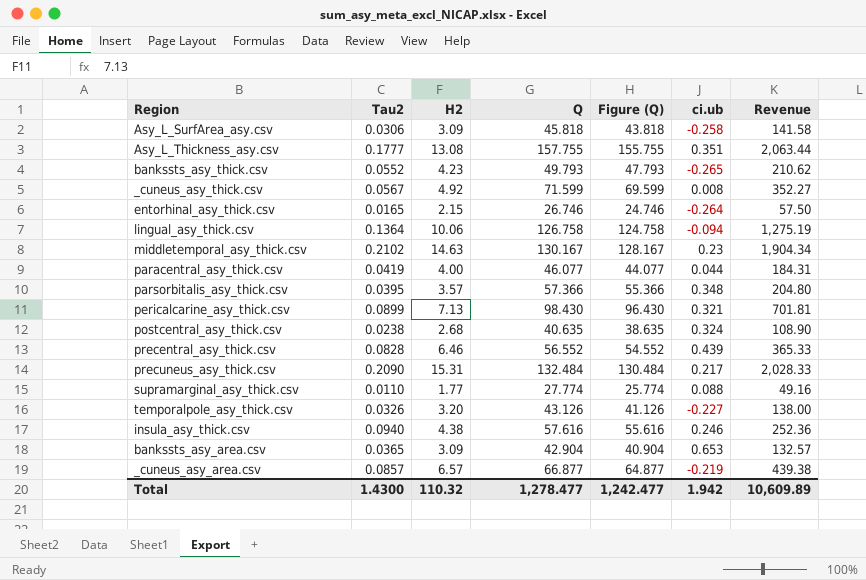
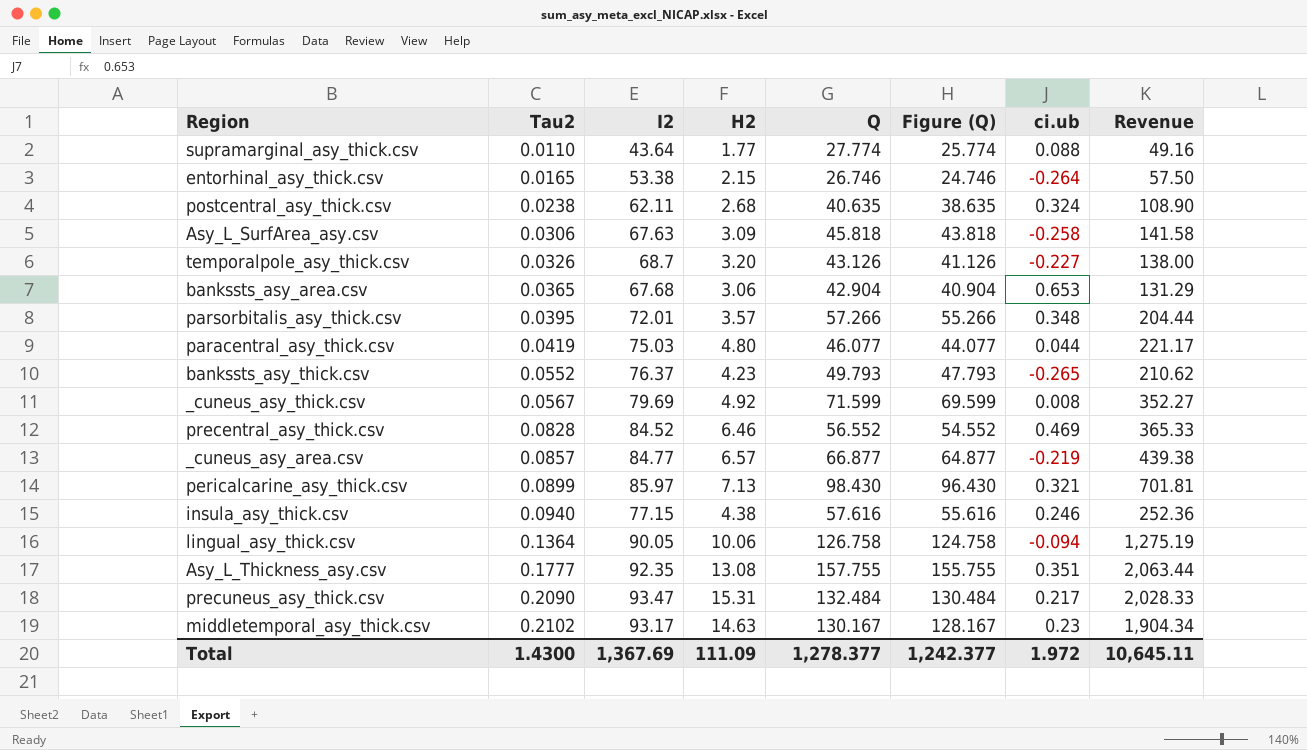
row order: none -> Tau2 ascending
column I2 | position: none -> 3
bankssts_asy_area.csv | H2: 3.09 -> 3.06
bankssts_asy_area.csv | Revenue: 132.57 -> 131.29
parsorbitalis_asy_thick.csv | Q: 57.366 -> 57.266
parsorbitalis_asy_thick.csv | Figure (Q): 55.366 -> 55.266
parsorbitalis_asy_thick.csv | Revenue: 204.80 -> 204.44
paracentral_asy_thick.csv | H2: 4.00 -> 4.80
paracentral_asy_thick.csv | Revenue: 184.31 -> 221.17
precentral_asy_thick.csv | ci.ub: 0.439 -> 0.469
Total | H2: 110.32 -> 111.09
Total | Q: 1,278.477 -> 1,278.377
Total | Figure (Q): 1,242.477 -> 1,242.377
Total | ci.ub: 1.942 -> 1.972
Total | Revenue: 10,609.89 -> 10,645.11

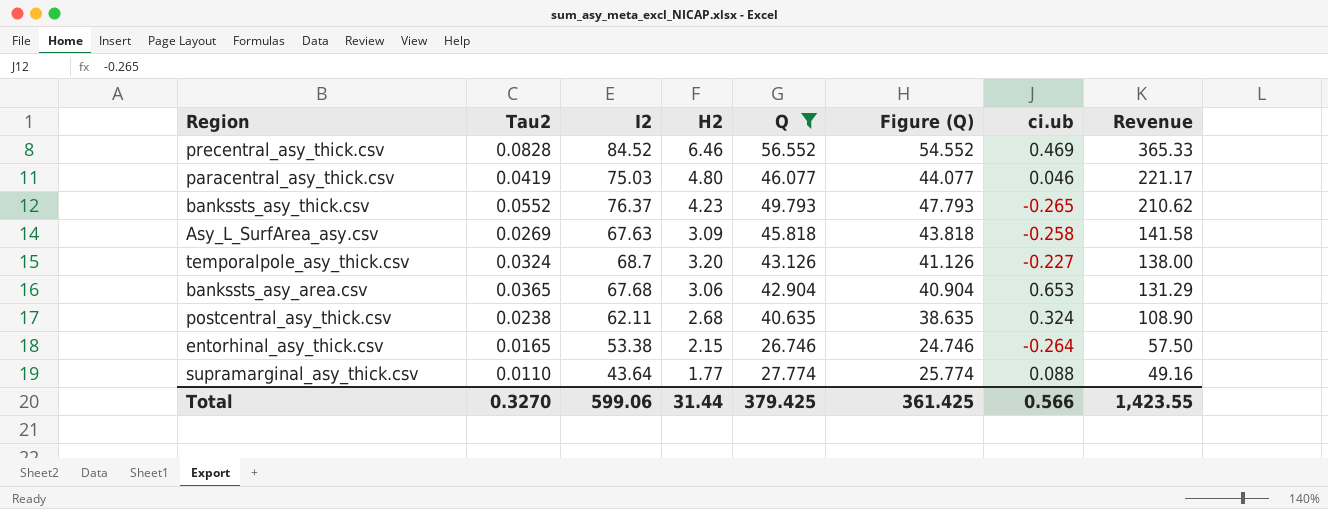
filter: none -> Q <= 56.552
row order: Tau2 ascending -> Revenue descending
paracentral_asy_thick.csv | ci.ub: 0.044 -> 0.046
Asy_L_SurfArea_asy.csv | Tau2: 0.0306 -> 0.0269
temporalpole_asy_thick.csv | Tau2: 0.0326 -> 0.0324
Total | Tau2: 1.4300 -> 0.3270
Total | I2: 1,367.69 -> 599.06
Total | H2: 111.09 -> 31.44
Total | Q: 1,278.377 -> 379.425
Total | Figure (Q): 1,242.377 -> 361.425
Total | ci.ub: 1.972 -> 0.566
Total | Revenue: 10,645.11 -> 1,423.55

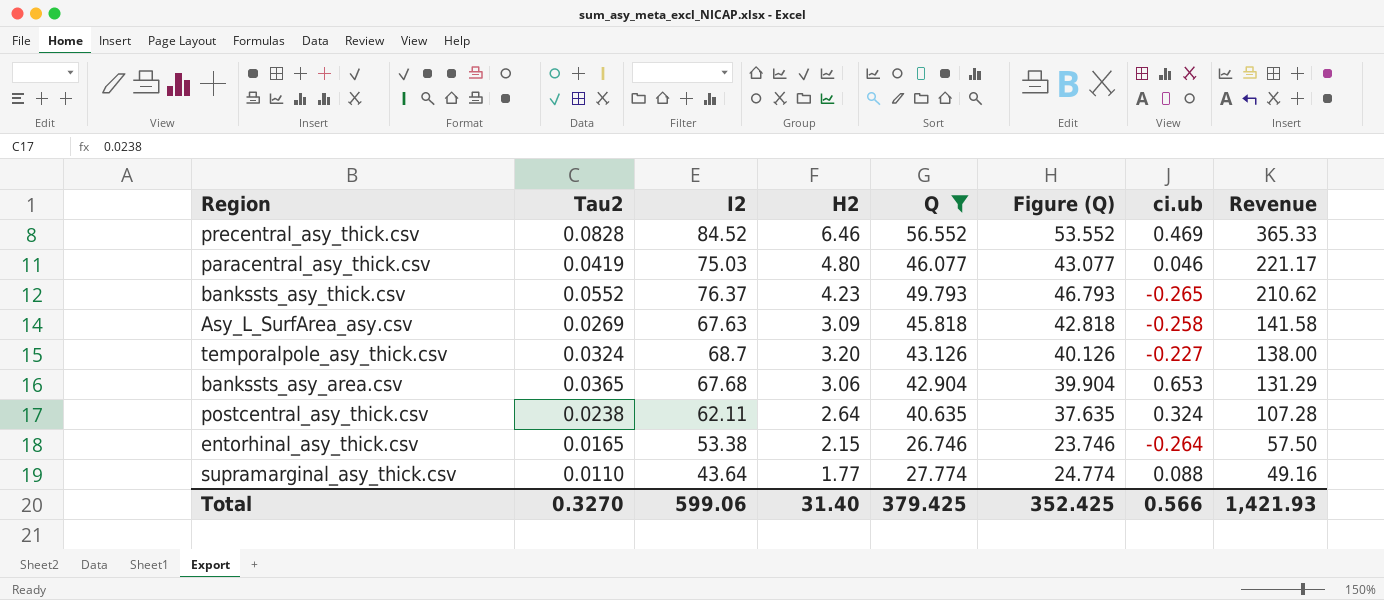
column Figure (Q) | formula: [Q] - 2 -> [Q] - 3
postcentral_asy_thick.csv | H2: 2.68 -> 2.64
postcentral_asy_thick.csv | Revenue: 108.90 -> 107.28
Total | H2: 31.44 -> 31.40
Total | Figure (Q): 361.425 -> 352.425
Total | Revenue: 1,423.55 -> 1,421.93

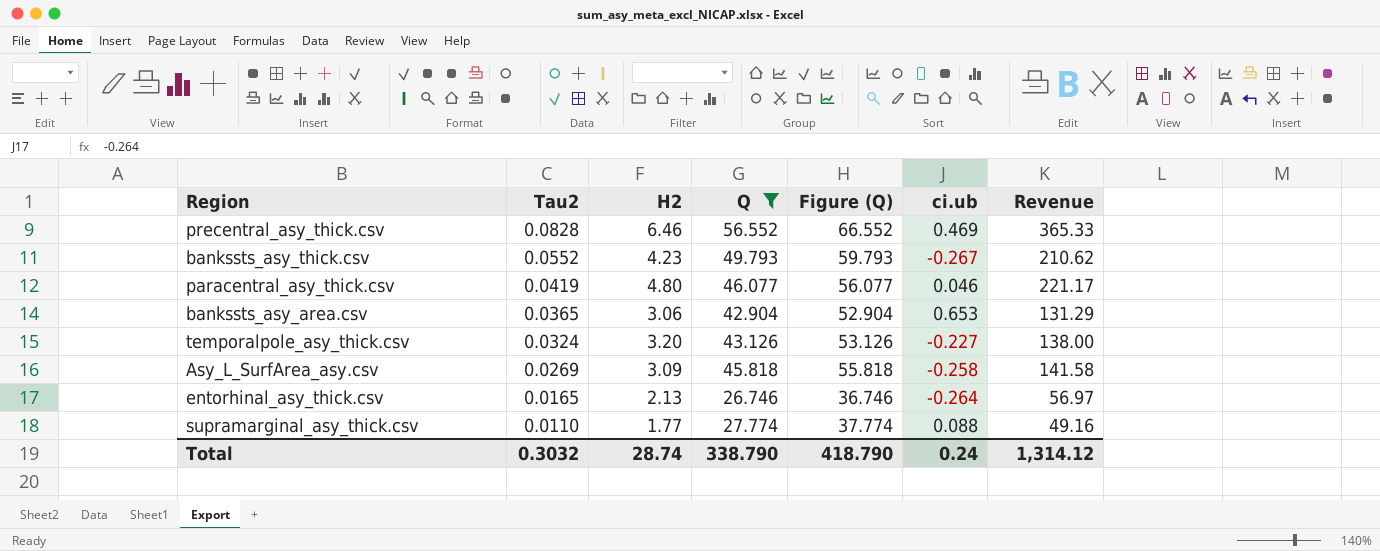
row order: Revenue descending -> Tau2 descending
column I2 | position: 3 -> none
column Figure (Q) | formula: [Q] - 3 -> [Q] + 10
row postcentral_asy_thick.csv: 0.0238 | 62.11 | 2.64 | 40.635 | 37.635 | 0.324 | 107.28 -> none
bankssts_asy_thick.csv | ci.ub: -0.265 -> -0.267
entorhinal_asy_thick.csv | H2: 2.15 -> 2.13
entorhinal_asy_thick.csv | Revenue: 57.50 -> 56.97
Total | Tau2: 0.3270 -> 0.3032
Total | H2: 31.40 -> 28.74
Total | Q: 379.425 -> 338.790
Total | Figure (Q): 352.425 -> 418.790
Total | ci.ub: 0.566 -> 0.24
Total | Revenue: 1,421.93 -> 1,314.12

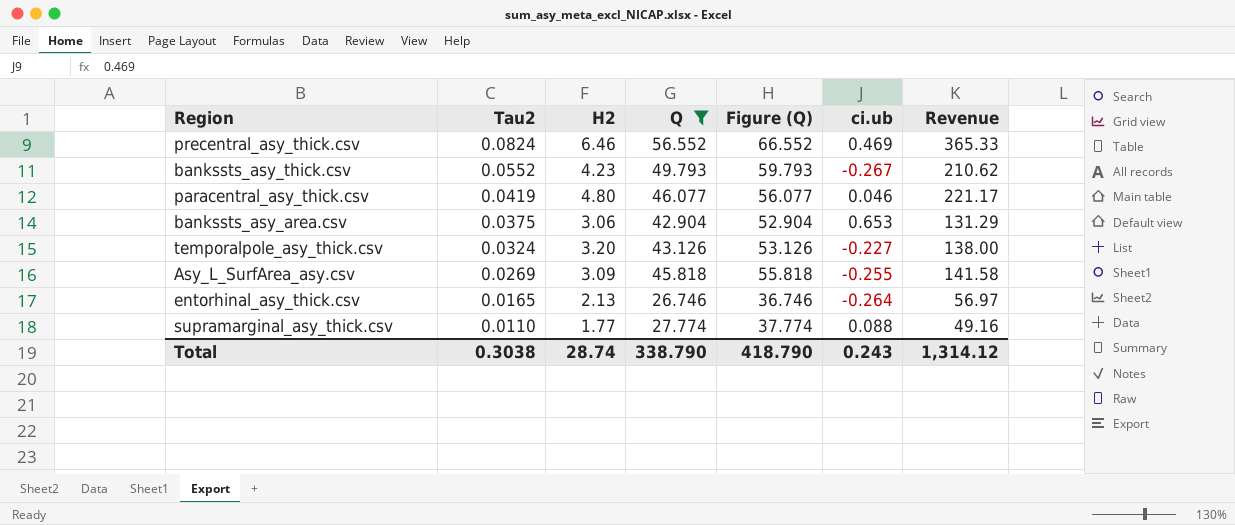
precentral_asy_thick.csv | Tau2: 0.0828 -> 0.0824
bankssts_asy_area.csv | Tau2: 0.0365 -> 0.0375
Asy_L_SurfArea_asy.csv | ci.ub: -0.258 -> -0.255
Total | Tau2: 0.3032 -> 0.3038
Total | ci.ub: 0.24 -> 0.243

